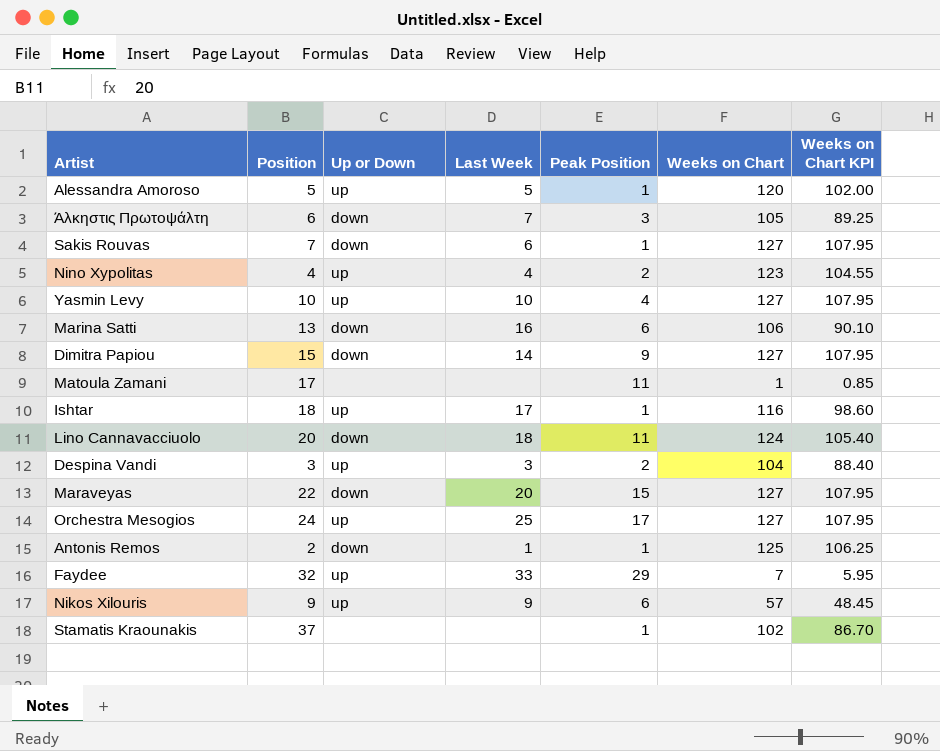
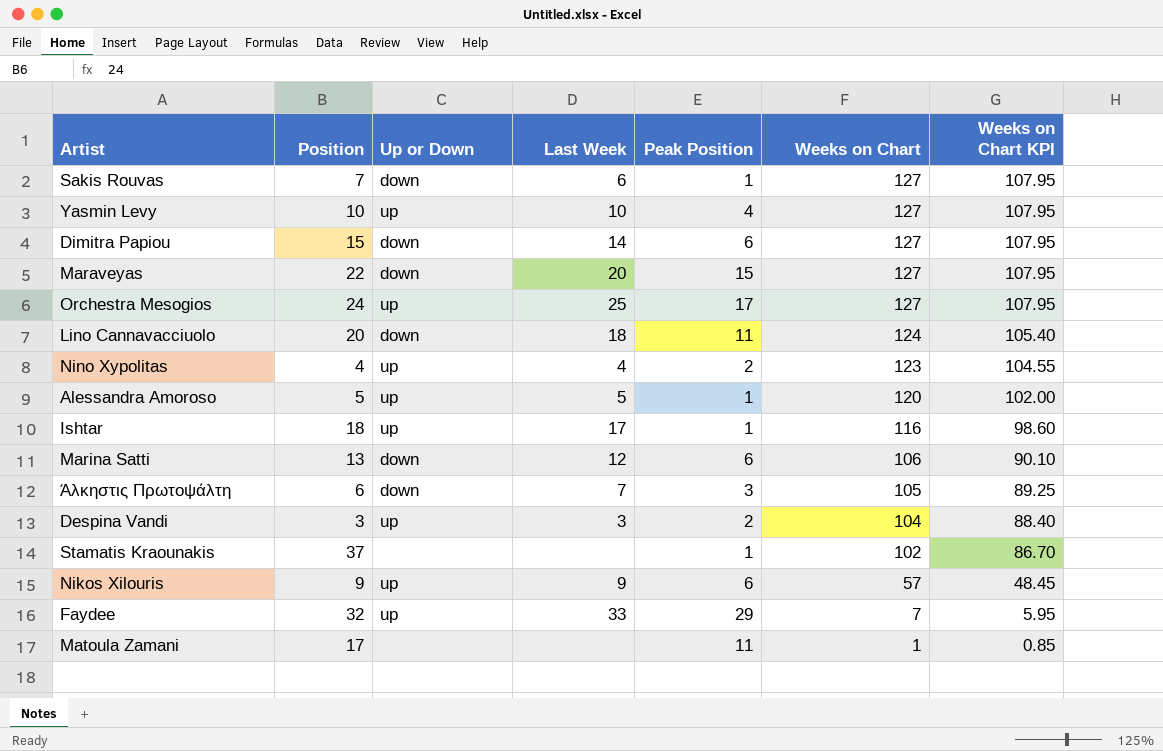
row order: none -> Weeks on Chart descending
row Antonis Remos: 2 | down | 1 | 1 | 125 | 106.25 -> none
Dimitra Papiou | Peak Position: 9 -> 6
Marina Satti | Last Week: 16 -> 12

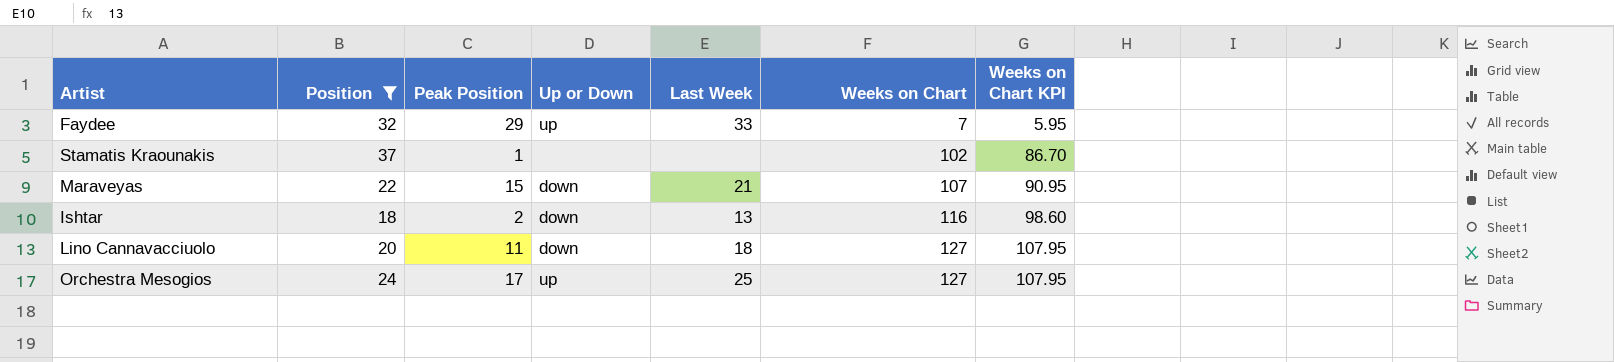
filter: none -> Position >= 18
row order: Weeks on Chart descending -> Weeks on Chart ascending
column Peak Position | position: 5 -> 3
Maraveyas | Last Week: 20 -> 21
Maraveyas | Weeks on Chart: 127 -> 107
Maraveyas | Weeks on Chart KPI: 107.95 -> 90.95
Ishtar | Peak Position: 1 -> 2
Ishtar | Up or Down: up -> down
Ishtar | Last Week: 17 -> 13
Lino Cannavacciuolo | Weeks on Chart: 124 -> 127
Lino Cannavacciuolo | Weeks on Chart KPI: 105.40 -> 107.95

